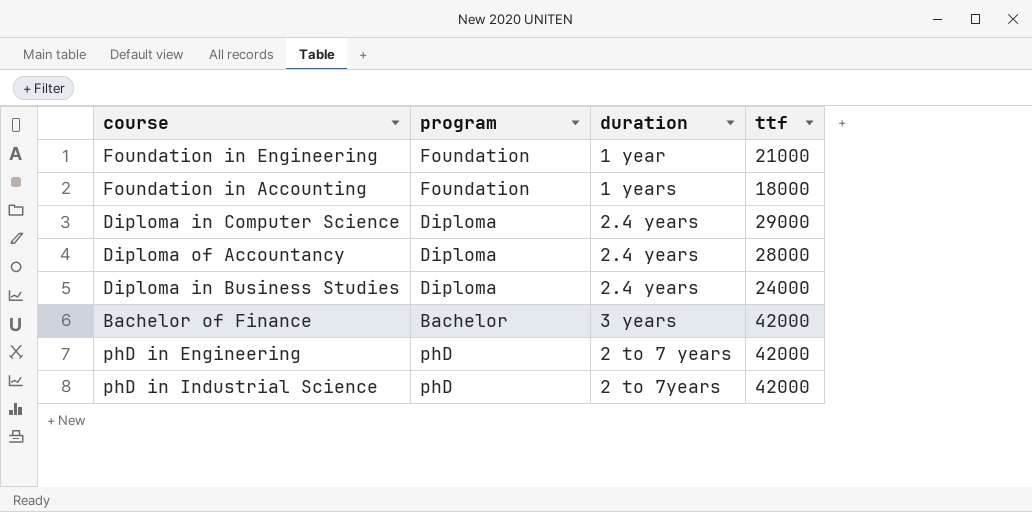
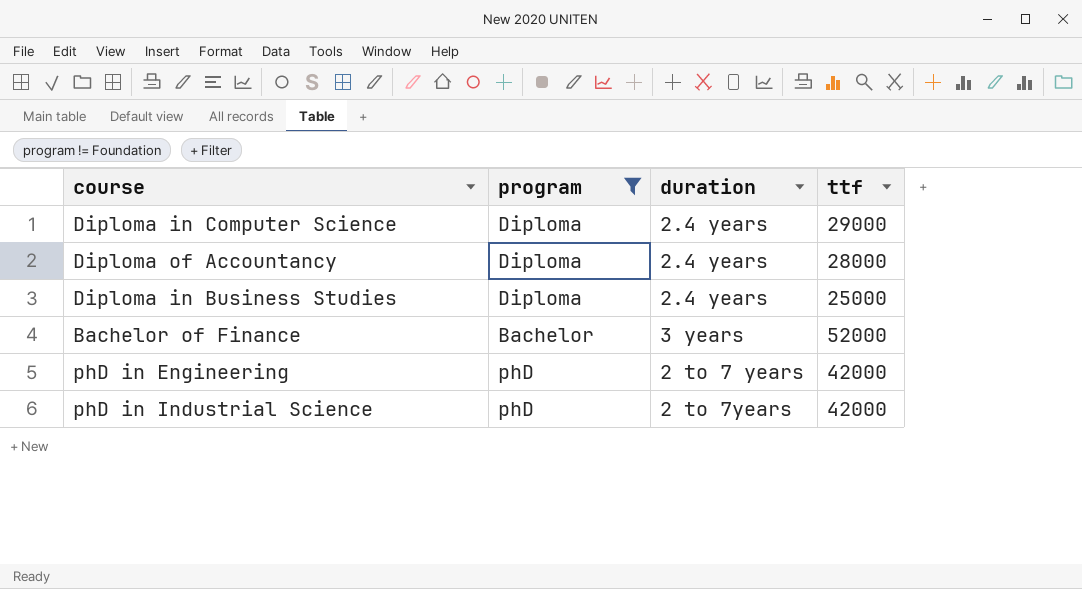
filter: none -> program != Foundation
Diploma in Business Studies | ttf: 24000 -> 25000
Bachelor of Finance | ttf: 42000 -> 52000

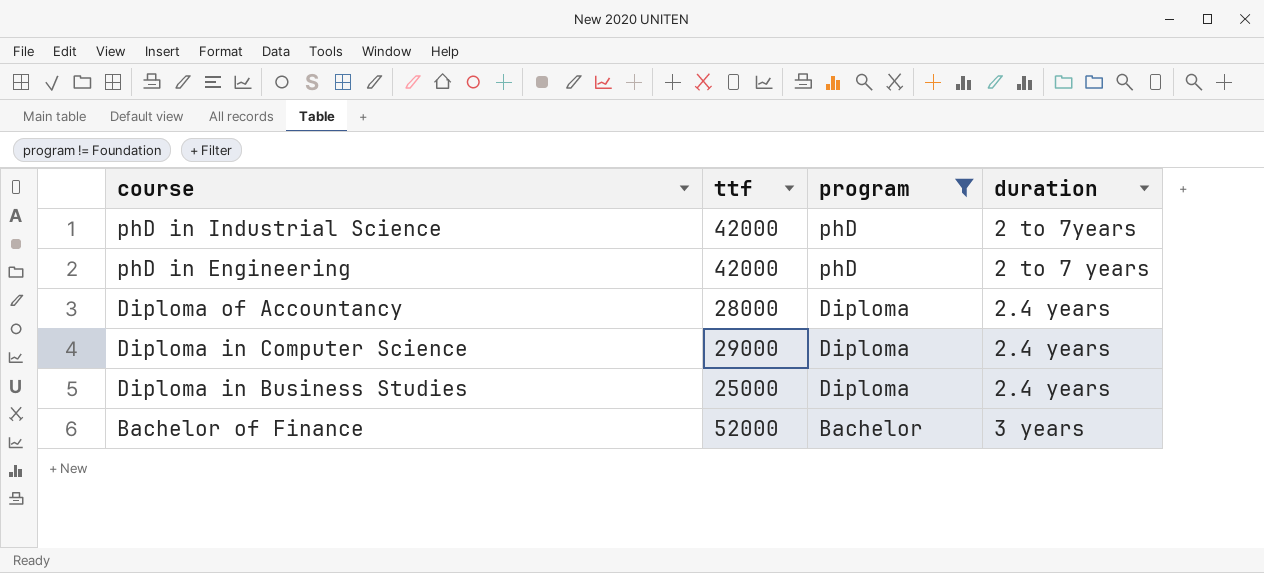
row order: none -> course descending
column ttf | position: 4 -> 2

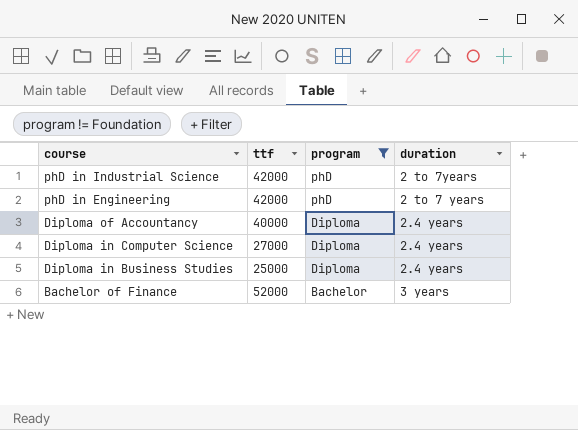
Diploma of Accountancy | ttf: 28000 -> 40000
Diploma in Computer Science | ttf: 29000 -> 27000

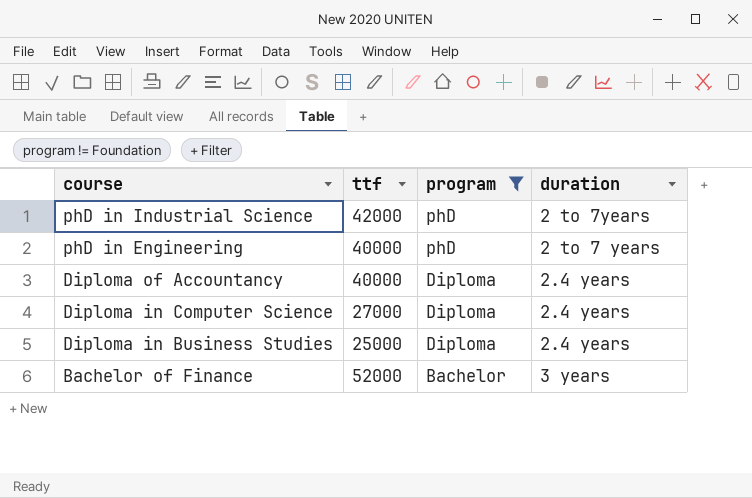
phD in Engineering | ttf: 42000 -> 40000

